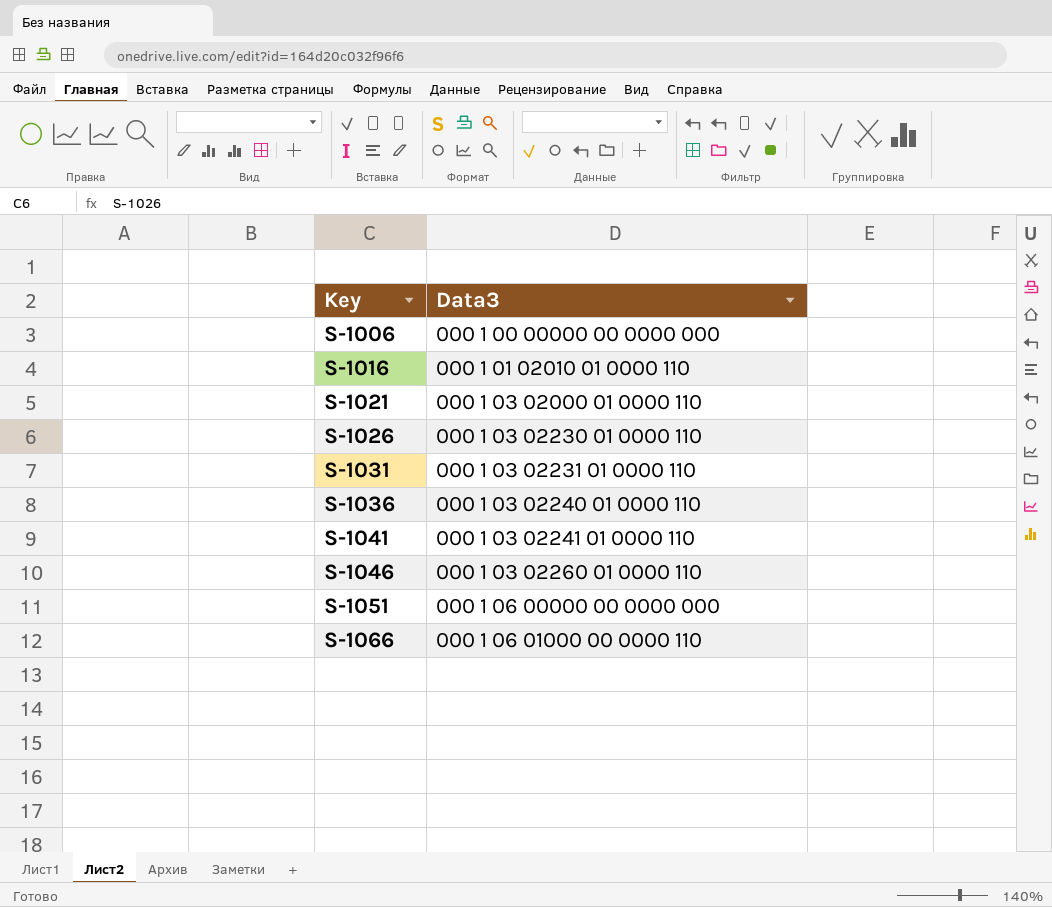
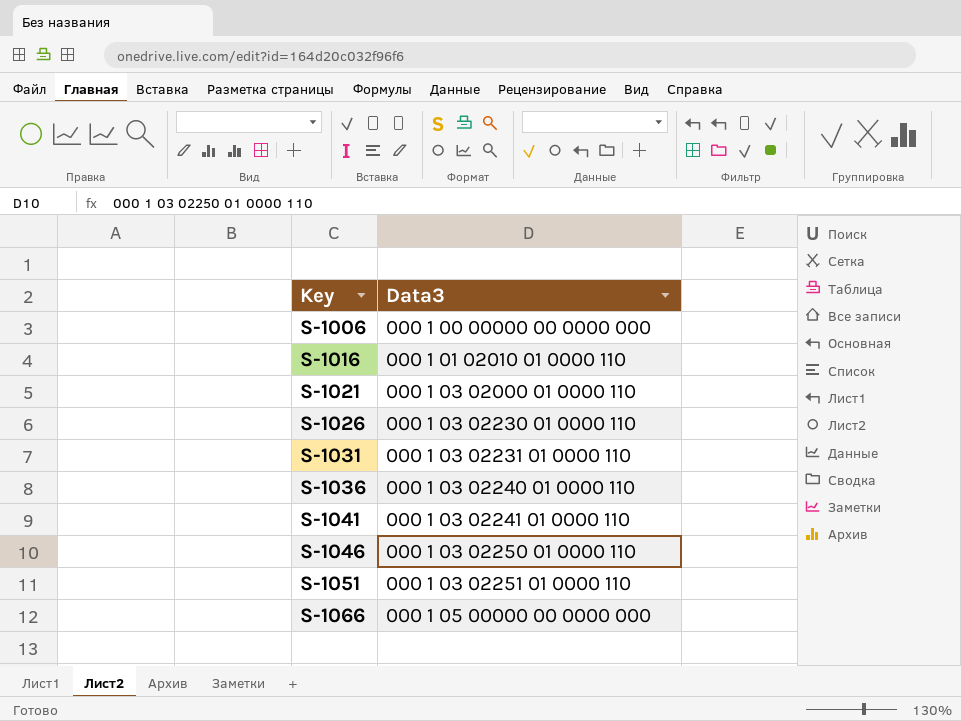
S-1046 | Data3: 000 1 03 02260 01 0000 110 -> 000 1 03 02250 01 0000 110
S-1051 | Data3: 000 1 06 00000 00 0000 000 -> 000 1 03 02251 01 0000 110
S-1066 | Data3: 000 1 06 01000 00 0000 110 -> 000 1 05 00000 00 0000 000

